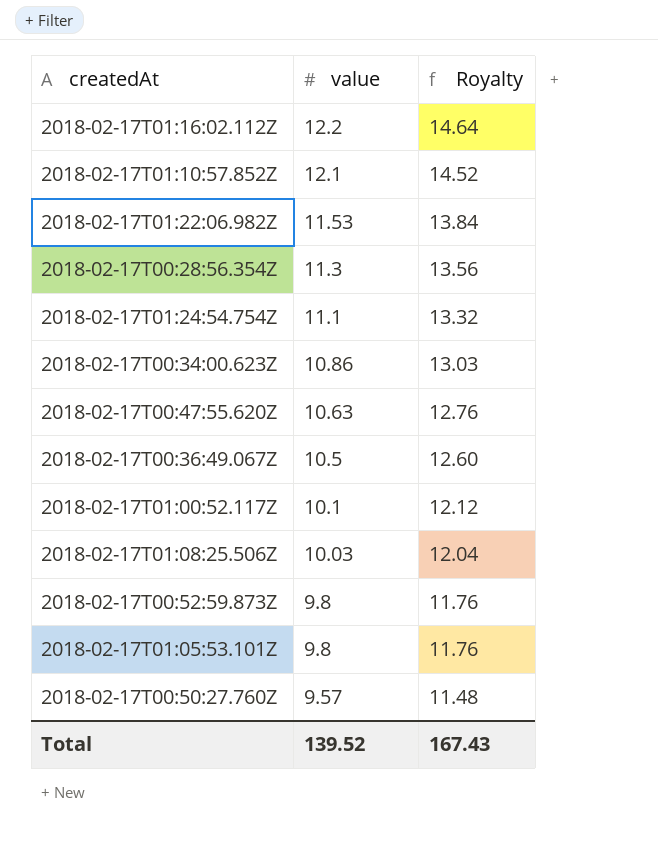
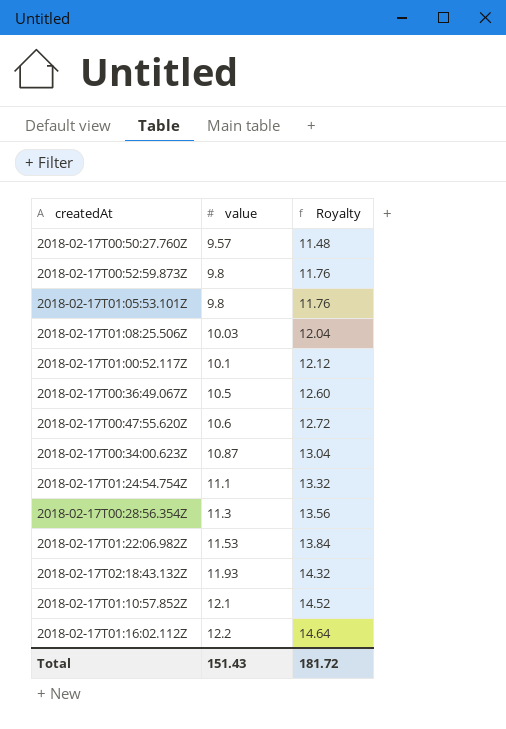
row order: value descending -> value ascending
2018-02-17T00:47:55.620Z | value: 10.63 -> 10.6
2018-02-17T00:47:55.620Z | Royalty: 12.76 -> 12.72
2018-02-17T00:34:00.623Z | value: 10.86 -> 10.87
2018-02-17T00:34:00.623Z | Royalty: 13.03 -> 13.04
row 2018-02-17T02:18:43.132Z: none -> 11.93 | 14.32
Total | value: 139.52 -> 151.43
Total | Royalty: 167.43 -> 181.72

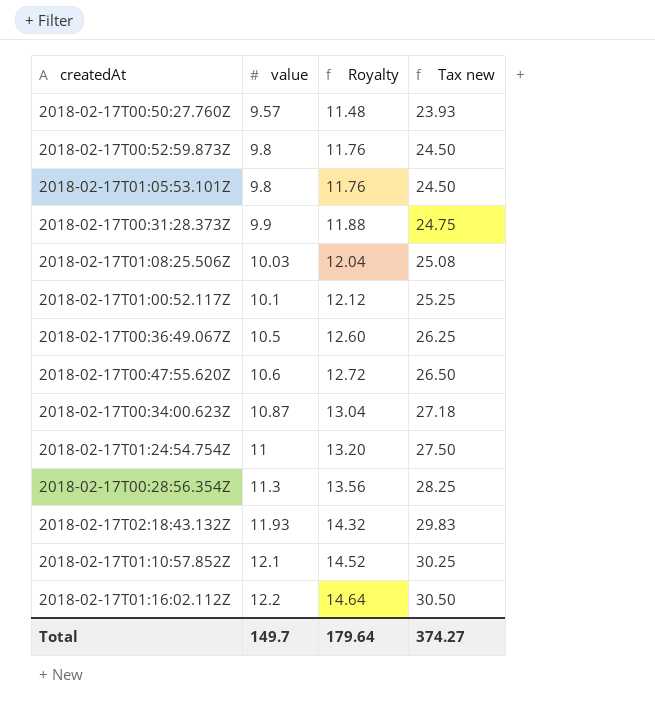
column Tax new | formula: none -> [value] * 2.5
row 2018-02-17T01:22:06.982Z: 11.53 | 13.84 -> none
row 2018-02-17T00:31:28.373Z: none -> 9.9 | 11.88 | 24.75
2018-02-17T01:24:54.754Z | value: 11.1 -> 11
2018-02-17T01:24:54.754Z | Royalty: 13.32 -> 13.20
Total | value: 151.43 -> 149.7
Total | Royalty: 181.72 -> 179.64

